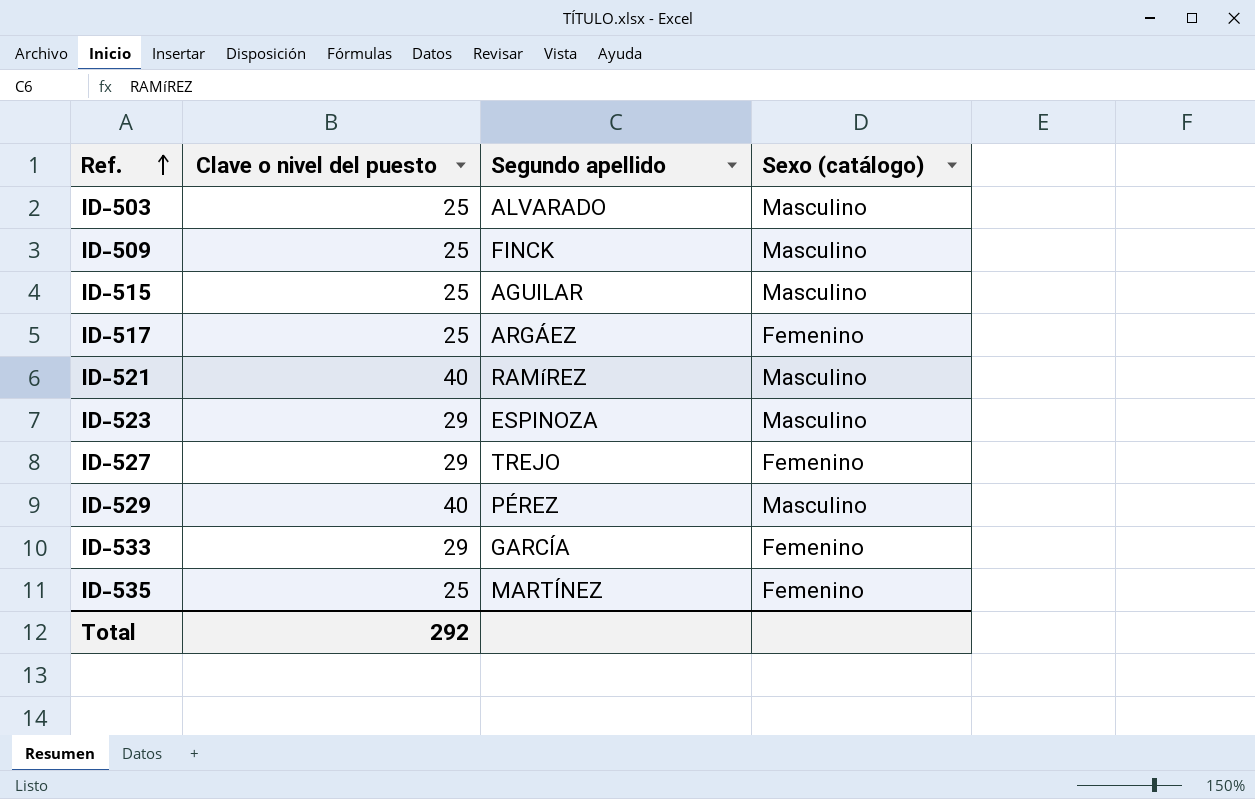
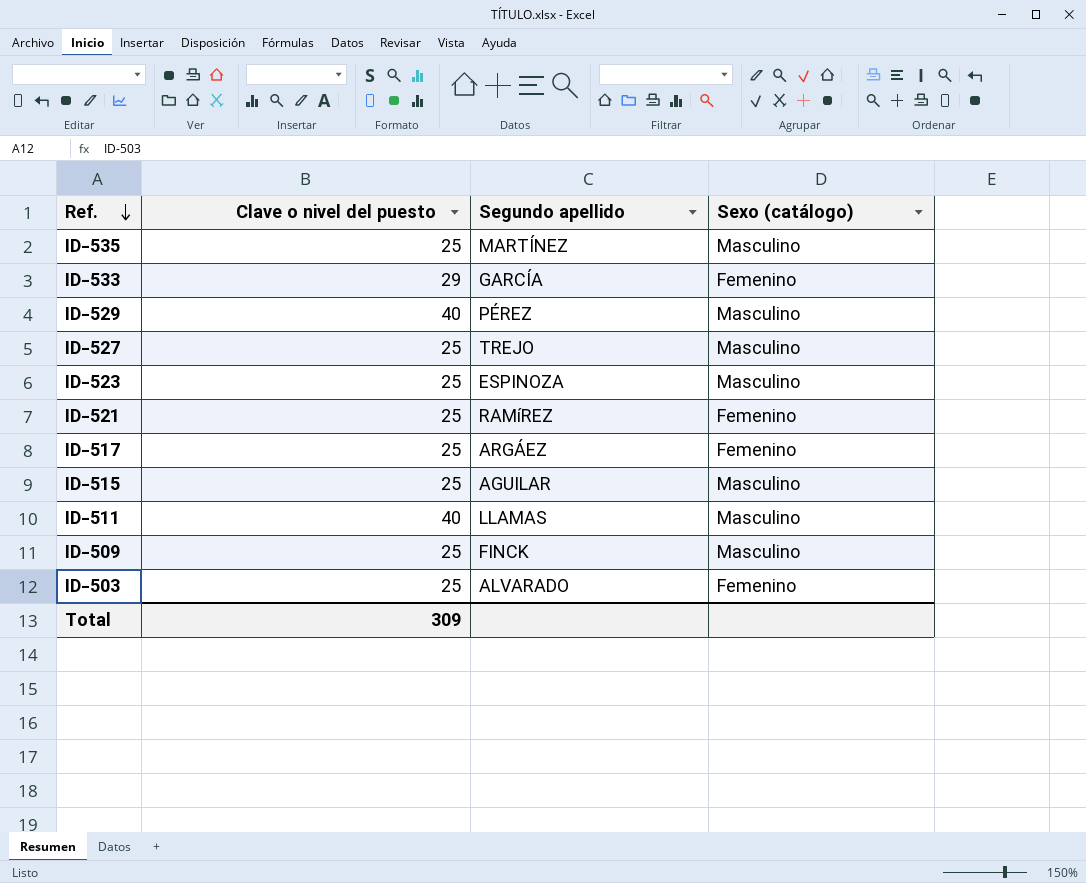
row order: Ref. ascending -> Ref. descending
ID-535 | Sexo (catálogo): Femenino -> Masculino
ID-527 | Clave o nivel del puesto: 29 -> 25
ID-527 | Sexo (catálogo): Femenino -> Masculino
ID-523 | Clave o nivel del puesto: 29 -> 25
ID-521 | Clave o nivel del puesto: 40 -> 25
ID-521 | Sexo (catálogo): Masculino -> Femenino
row ID-511: none -> 40 | LLAMAS | Masculino
ID-503 | Sexo (catálogo): Masculino -> Femenino
Total | Clave o nivel del puesto: 292 -> 309

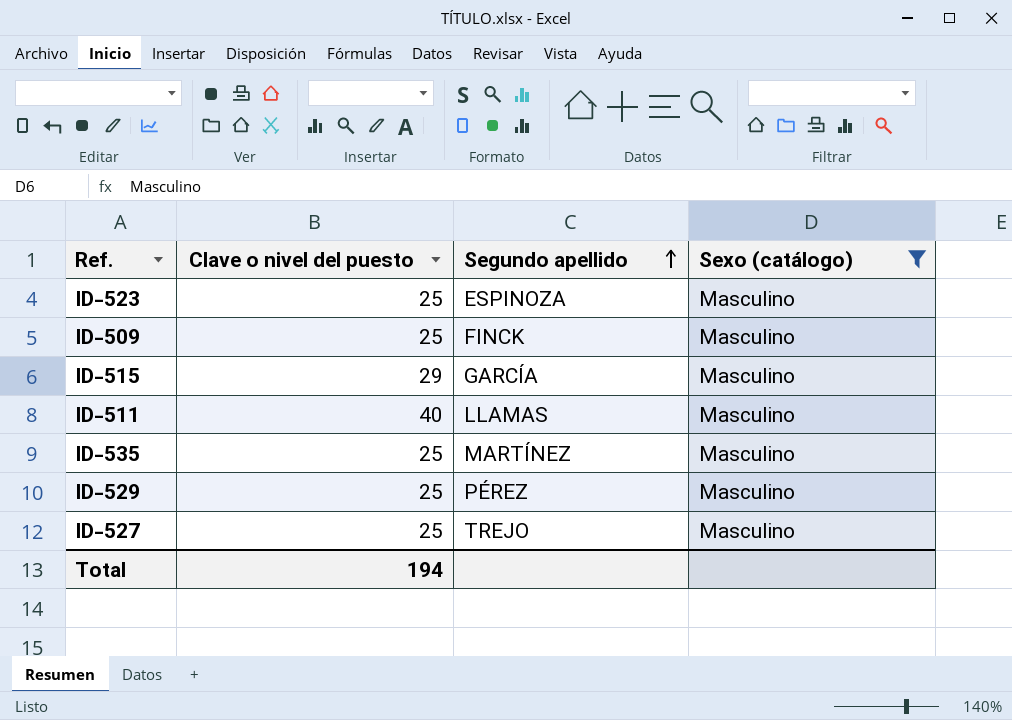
filter: none -> Sexo (catálogo) = Masculino
row order: Ref. descending -> Segundo apellido ascending
ID-515 | Clave o nivel del puesto: 25 -> 29
ID-515 | Segundo apellido: AGUILAR -> GARCÍA
ID-529 | Clave o nivel del puesto: 40 -> 25
Total | Clave o nivel del puesto: 309 -> 194

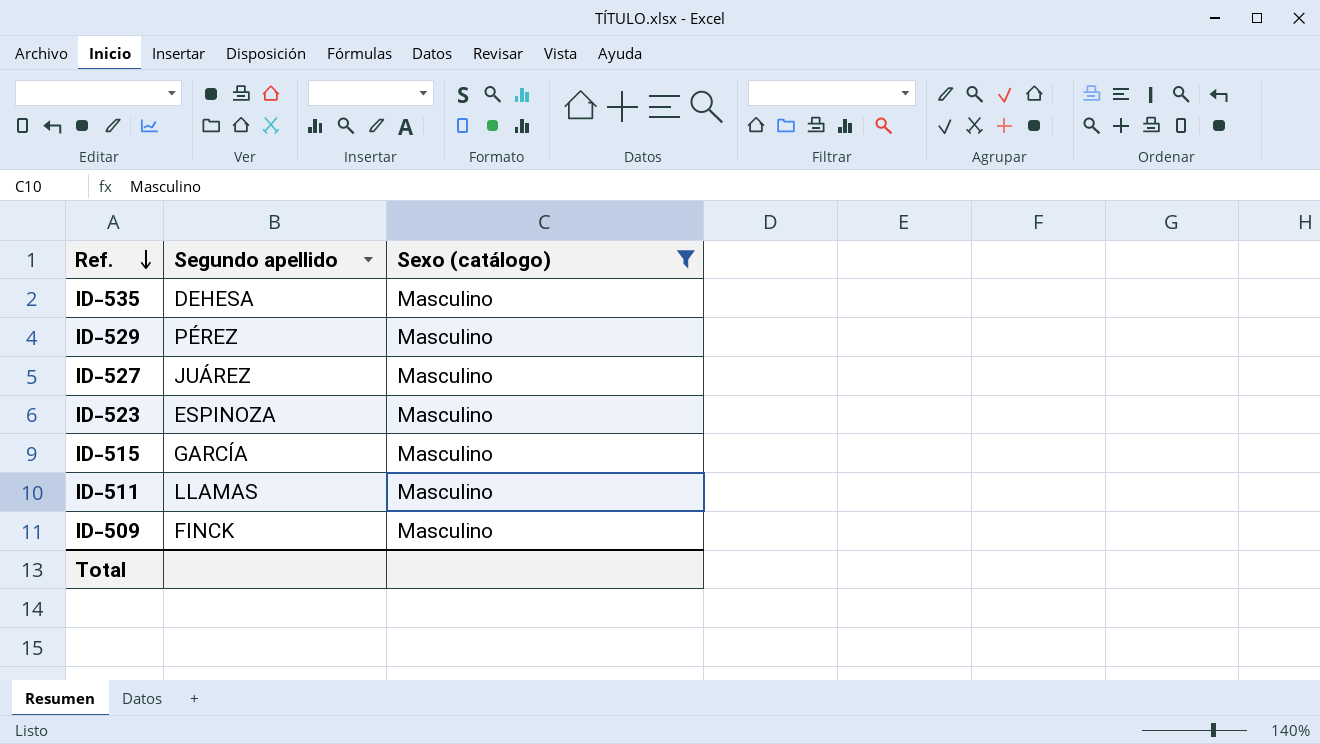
row order: Segundo apellido ascending -> Ref. descending
column Clave o nivel del puesto | position: 2 -> none
ID-535 | Segundo apellido: MARTÍNEZ -> DEHESA
ID-527 | Segundo apellido: TREJO -> JUÁREZ

